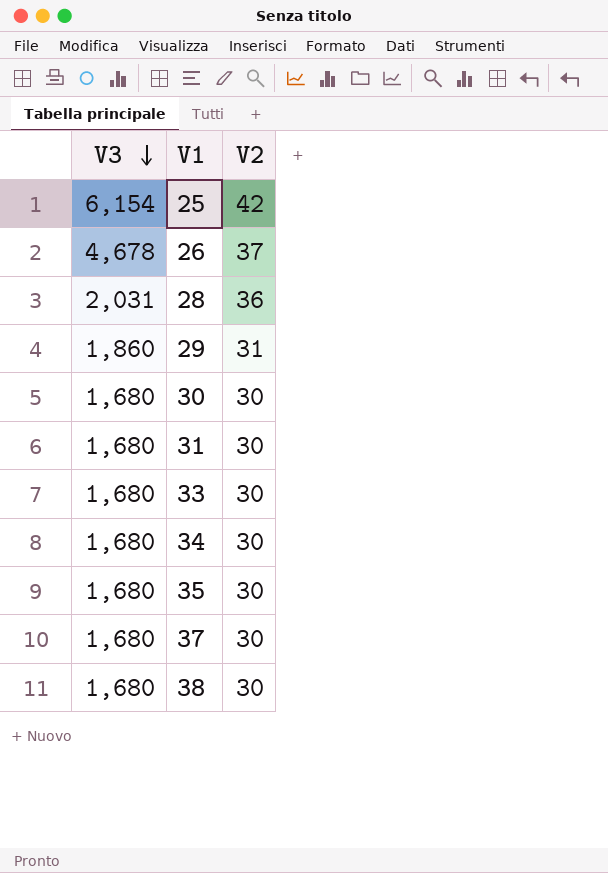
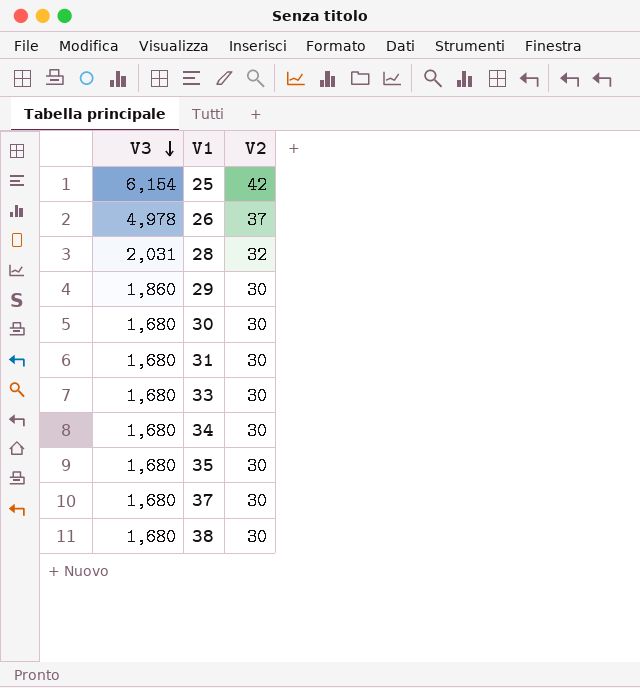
26 | V3: 4,678 -> 4,978
28 | V2: 36 -> 32
29 | V2: 31 -> 30

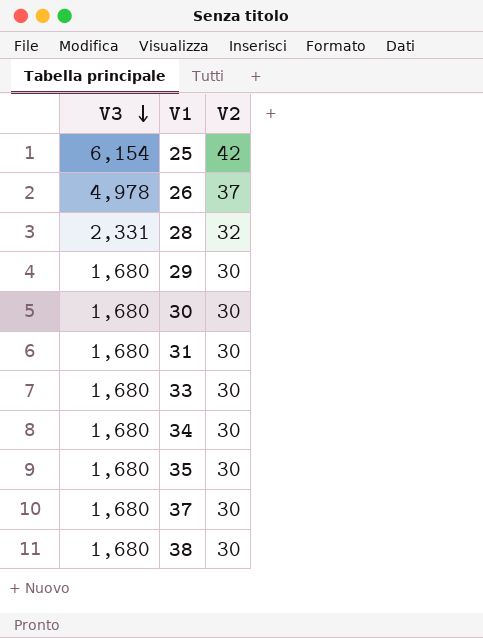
28 | V3: 2,031 -> 2,331
29 | V3: 1,860 -> 1,680

